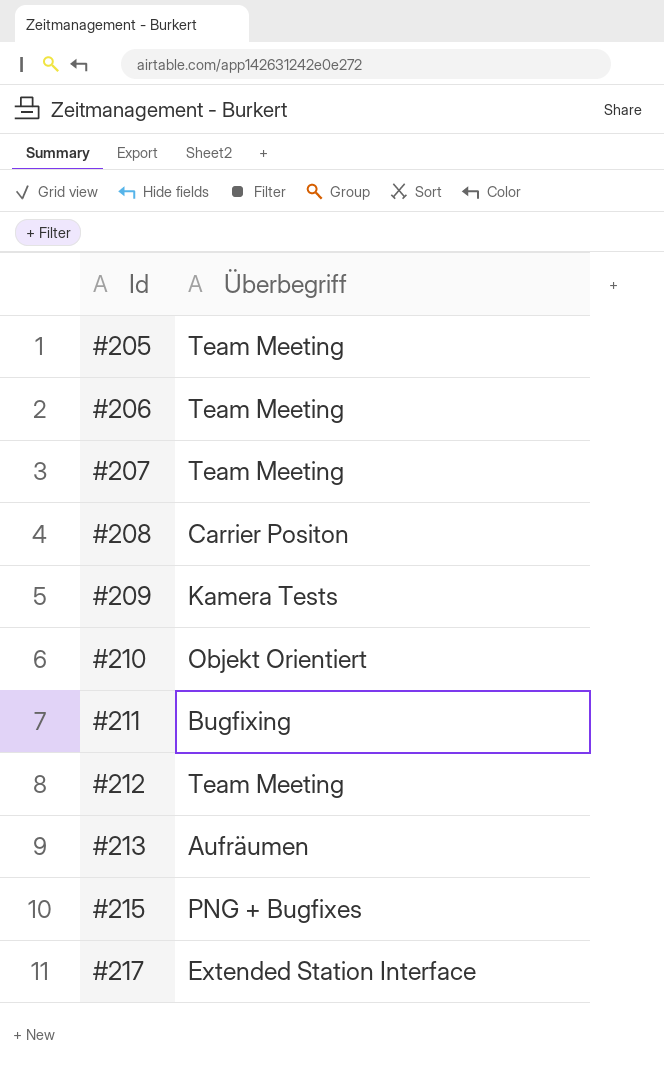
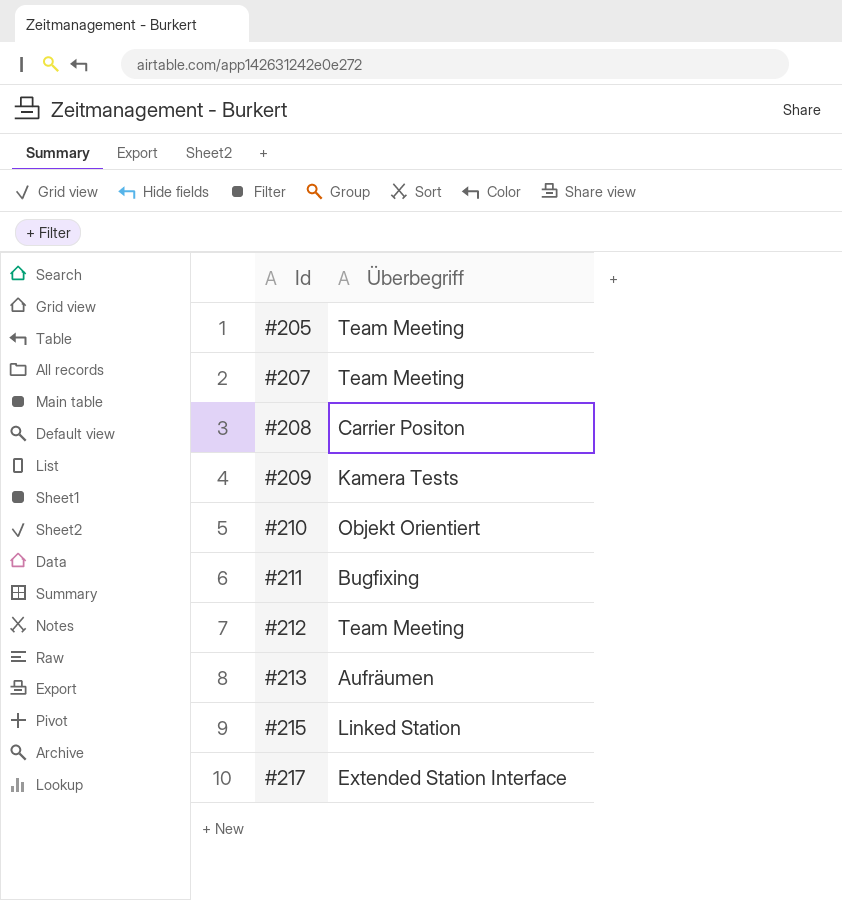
row #206: Team Meeting -> none
#215 | Überbegriff: PNG + Bugfixes -> Linked Station

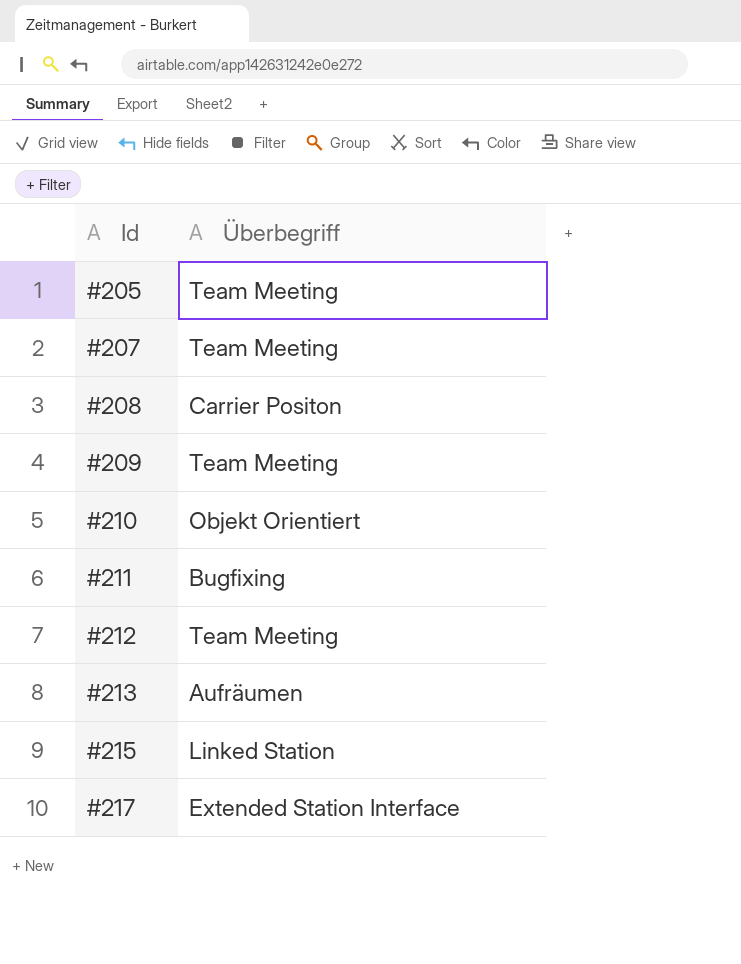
#209 | Überbegriff: Kamera Tests -> Team Meeting

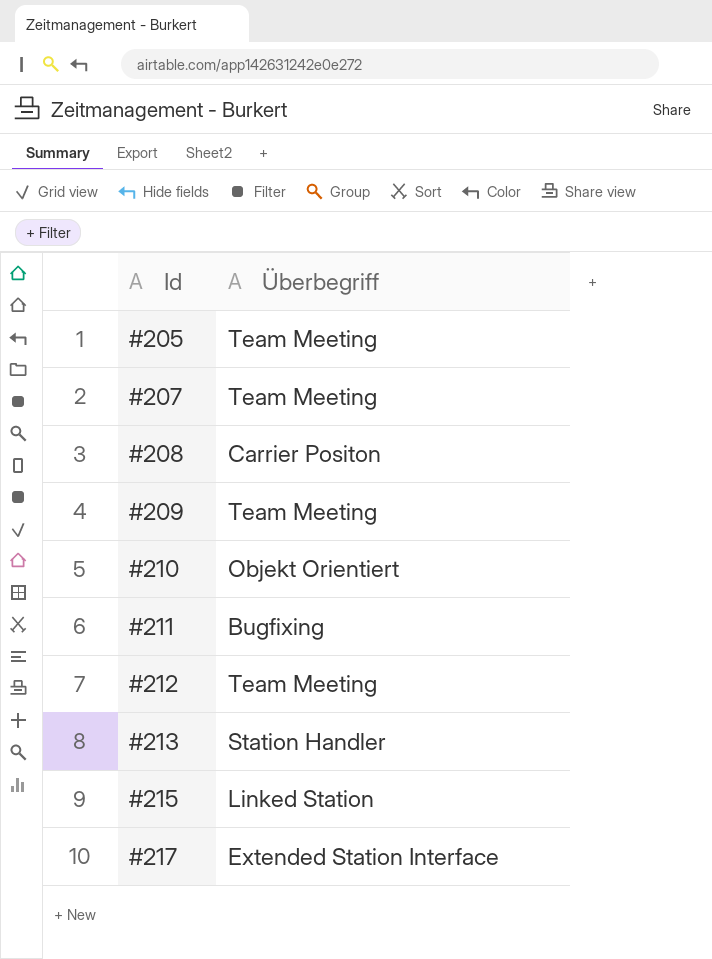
#213 | Überbegriff: Aufräumen -> Station Handler

